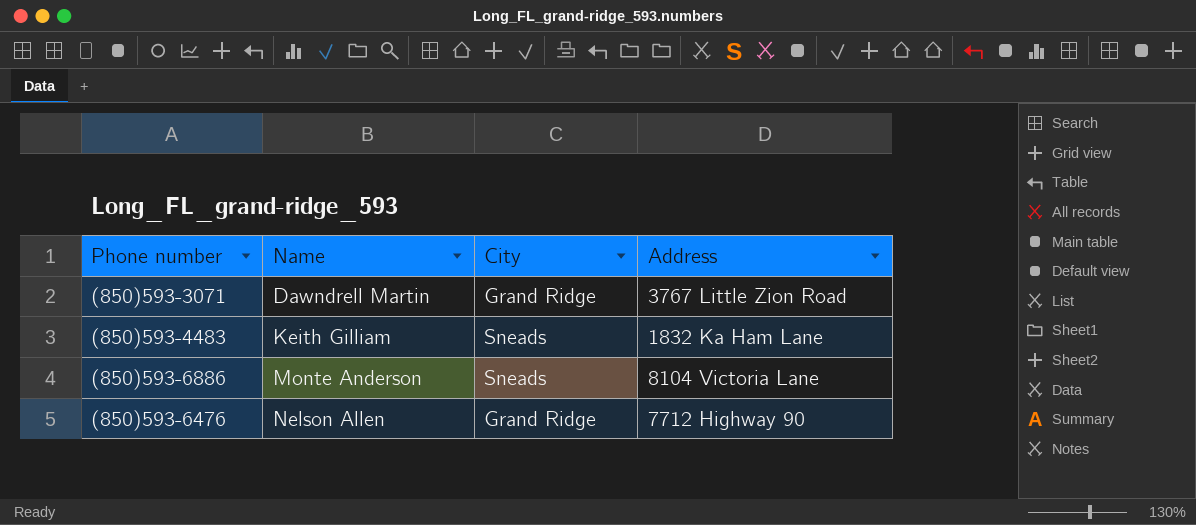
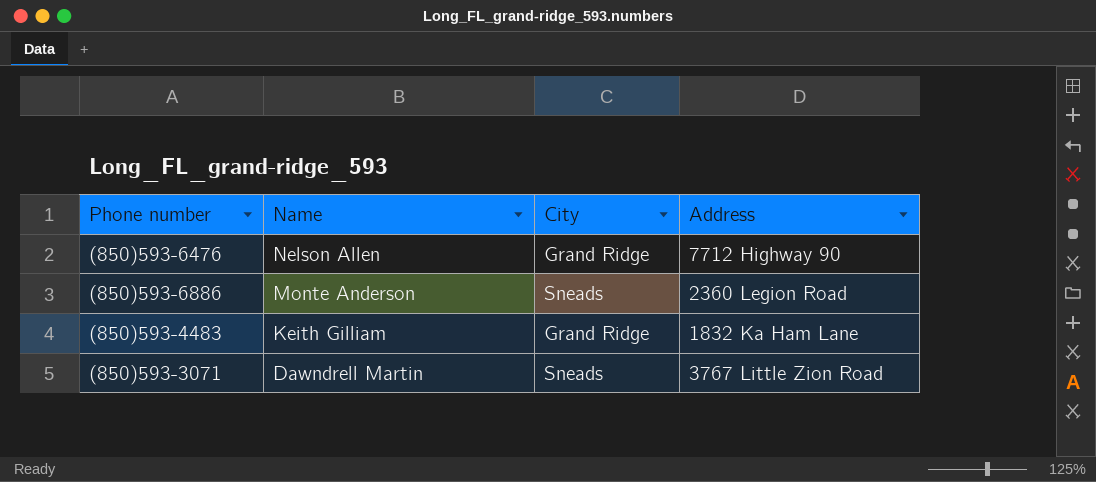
row order: Name ascending -> Name descending
(850)593-6886 | Address: 8104 Victoria Lane -> 2360 Legion Road
(850)593-4483 | City: Sneads -> Grand Ridge
(850)593-3071 | City: Grand Ridge -> Sneads

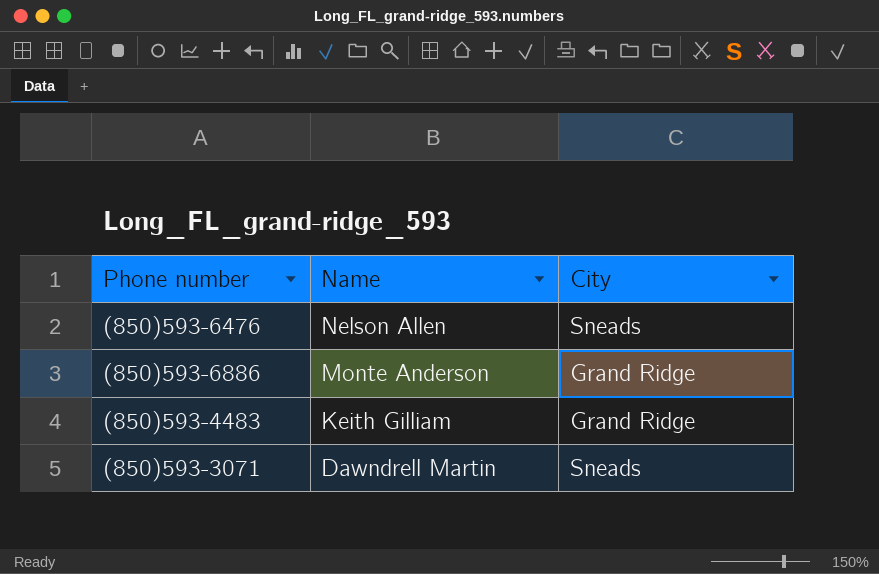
column Address | position: 4 -> none
(850)593-6476 | City: Grand Ridge -> Sneads
(850)593-6886 | City: Sneads -> Grand Ridge

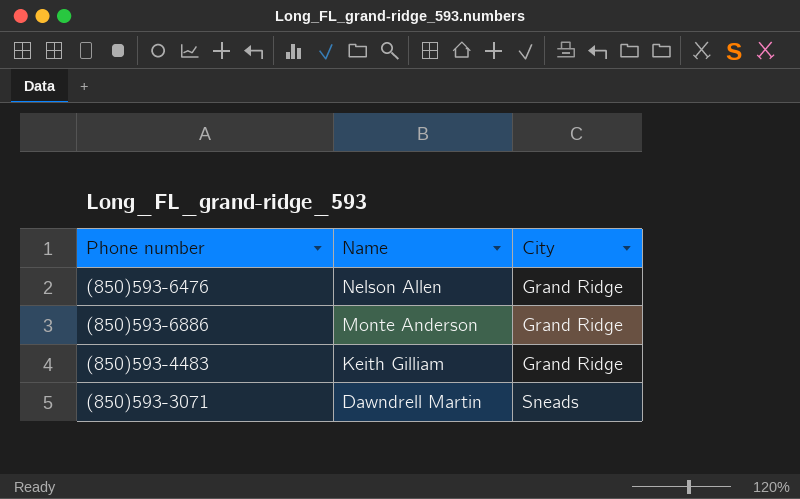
(850)593-6476 | City: Sneads -> Grand Ridge

